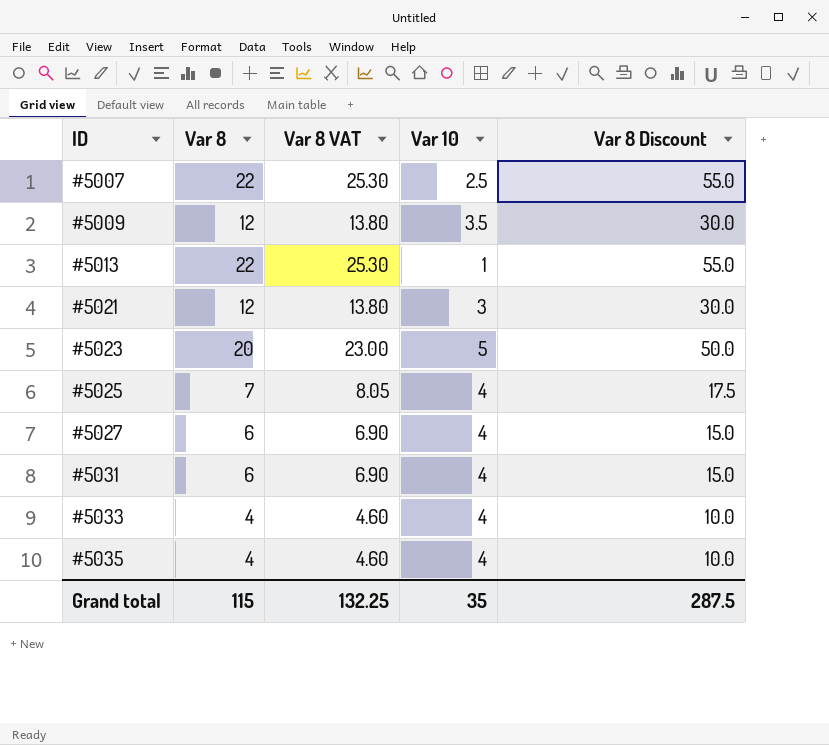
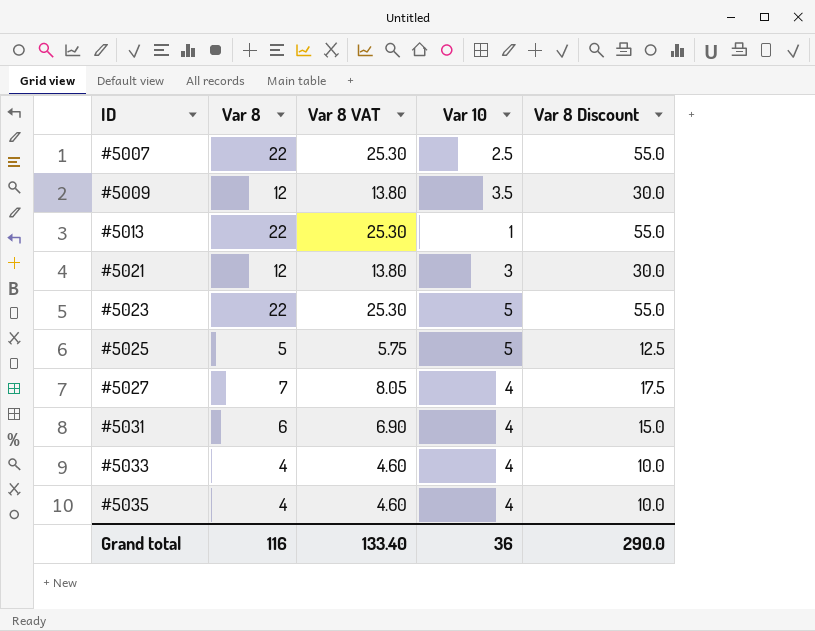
#5023 | Var 8: 20 -> 22
#5023 | Var 8 VAT: 23.00 -> 25.30
#5023 | Var 8 Discount: 50.0 -> 55.0
#5025 | Var 8: 7 -> 5
#5025 | Var 8 VAT: 8.05 -> 5.75
#5025 | Var 10: 4 -> 5
#5025 | Var 8 Discount: 17.5 -> 12.5
#5027 | Var 8: 6 -> 7
#5027 | Var 8 VAT: 6.90 -> 8.05
#5027 | Var 8 Discount: 15.0 -> 17.5
Grand total | Var 8: 115 -> 116
Grand total | Var 8 VAT: 132.25 -> 133.40
Grand total | Var 10: 35 -> 36
Grand total | Var 8 Discount: 287.5 -> 290.0

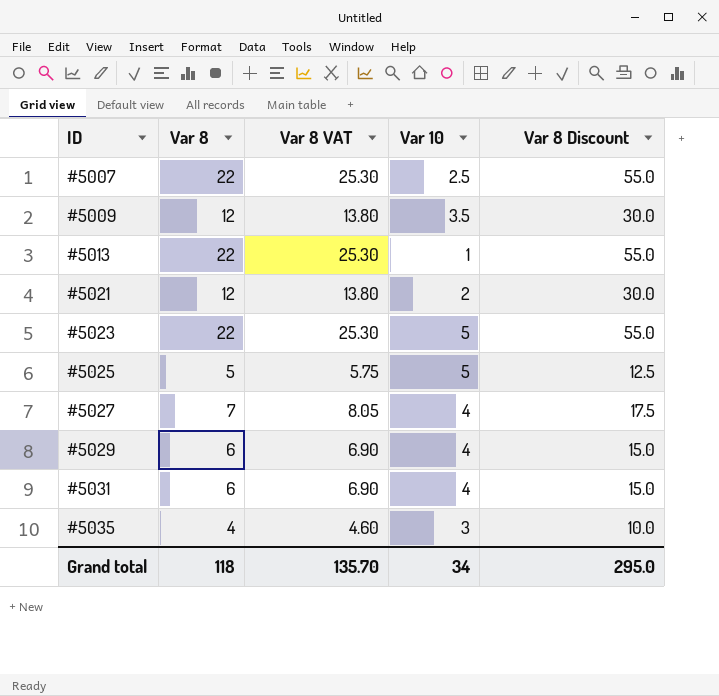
row #5033: 4 | 4.60 | 4 | 10.0 -> none
#5021 | Var 10: 3 -> 2
row #5029: none -> 6 | 6.90 | 4 | 15.0
#5035 | Var 10: 4 -> 3
Grand total | Var 8: 116 -> 118
Grand total | Var 8 VAT: 133.40 -> 135.70
Grand total | Var 10: 36 -> 34
Grand total | Var 8 Discount: 290.0 -> 295.0

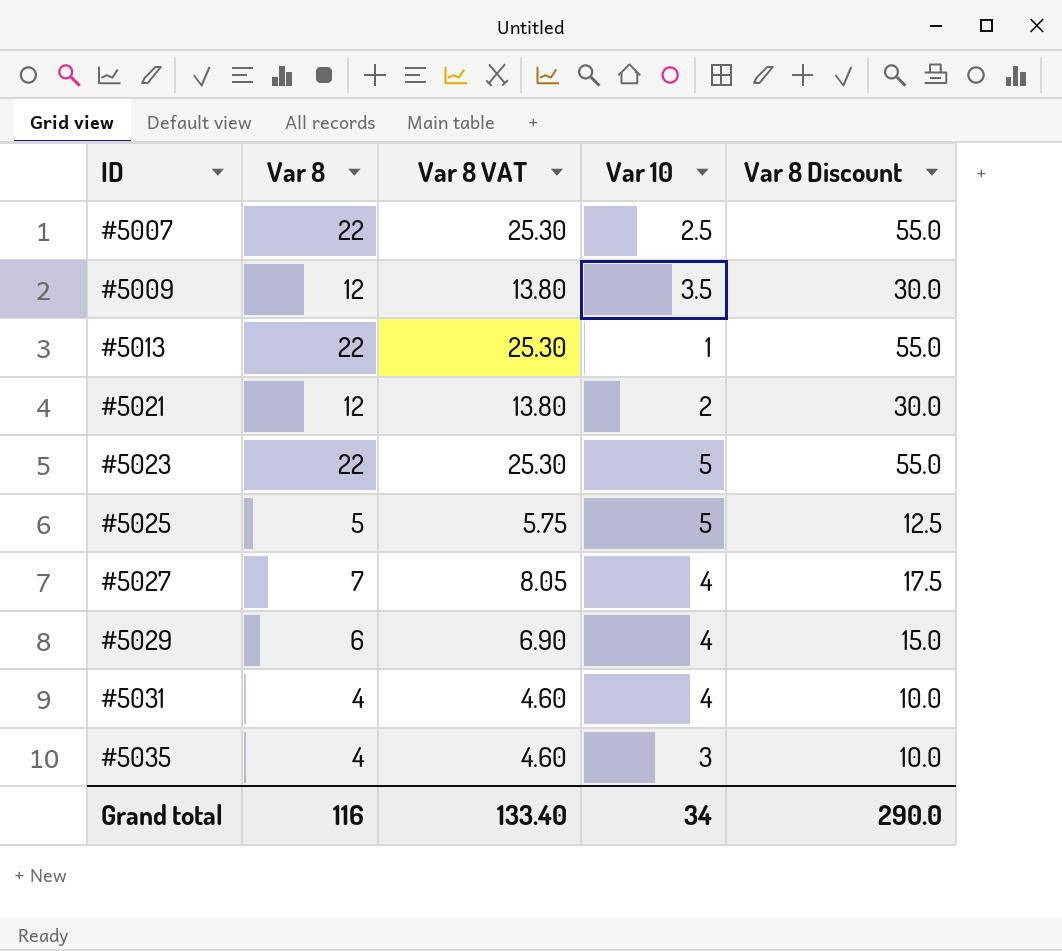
#5031 | Var 8: 6 -> 4
#5031 | Var 8 VAT: 6.90 -> 4.60
#5031 | Var 8 Discount: 15.0 -> 10.0
Grand total | Var 8: 118 -> 116
Grand total | Var 8 VAT: 135.70 -> 133.40
Grand total | Var 8 Discount: 295.0 -> 290.0

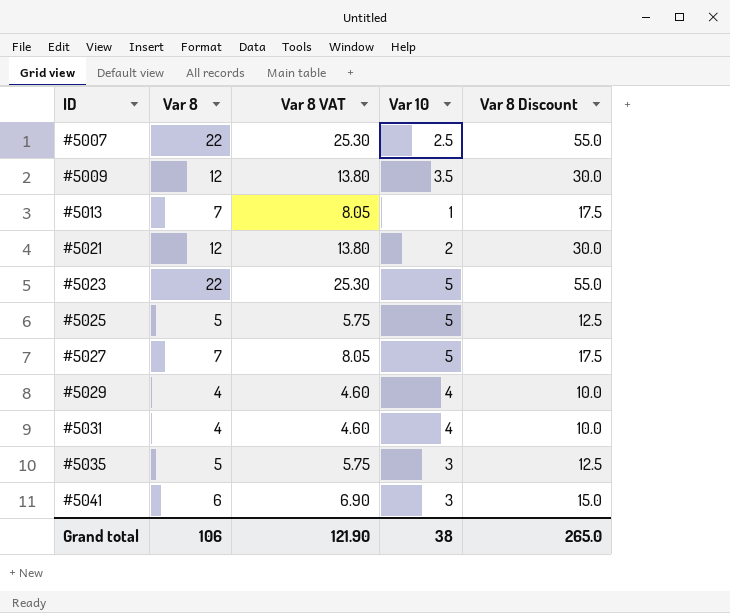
#5013 | Var 8: 22 -> 7
#5013 | Var 8 VAT: 25.30 -> 8.05
#5013 | Var 8 Discount: 55.0 -> 17.5
#5027 | Var 10: 4 -> 5
#5029 | Var 8: 6 -> 4
#5029 | Var 8 VAT: 6.90 -> 4.60
#5029 | Var 8 Discount: 15.0 -> 10.0
#5035 | Var 8: 4 -> 5
#5035 | Var 8 VAT: 4.60 -> 5.75
#5035 | Var 8 Discount: 10.0 -> 12.5
row #5041: none -> 6 | 6.90 | 3 | 15.0
Grand total | Var 8: 116 -> 106
Grand total | Var 8 VAT: 133.40 -> 121.90
Grand total | Var 10: 34 -> 38
Grand total | Var 8 Discount: 290.0 -> 265.0

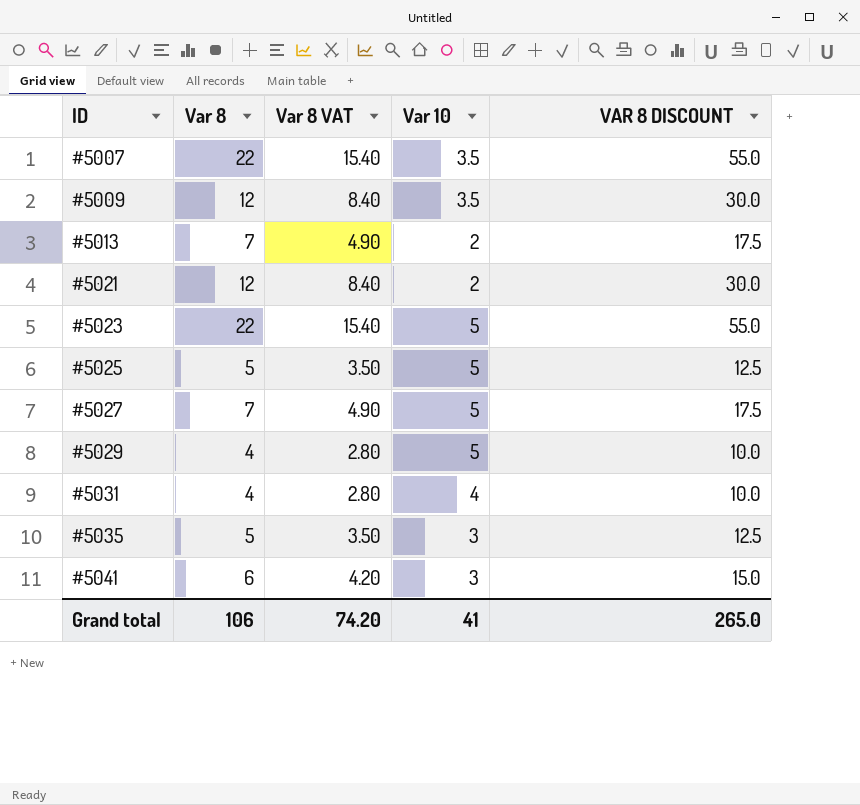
column Var 8 VAT | formula: [Var 8] * 1.15 -> [Var 8] * 0.7
column name: Var 8 Discount -> VAR 8 DISCOUNT
#5007 | Var 10: 2.5 -> 3.5
#5013 | Var 10: 1 -> 2
#5029 | Var 10: 4 -> 5
Grand total | Var 8 VAT: 121.90 -> 74.20
Grand total | Var 10: 38 -> 41

